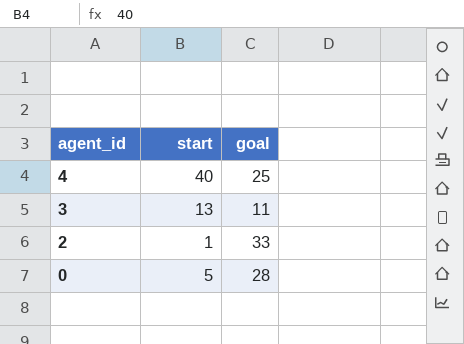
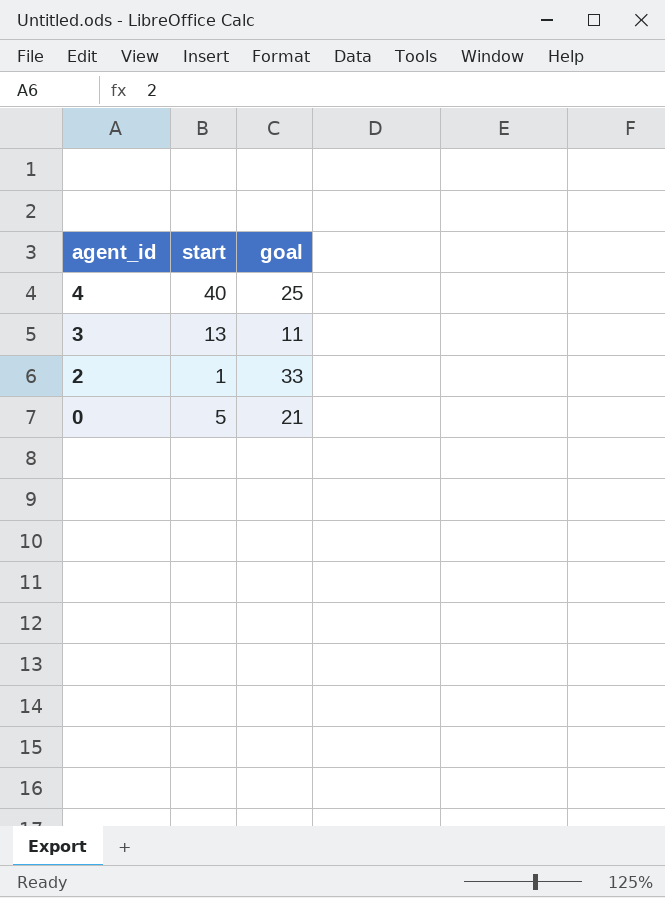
0 | goal: 28 -> 21

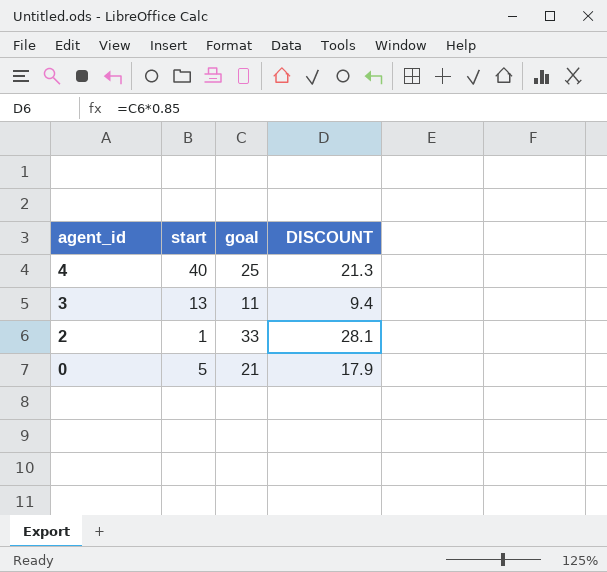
column DISCOUNT | formula: none -> [goal] * 0.85

